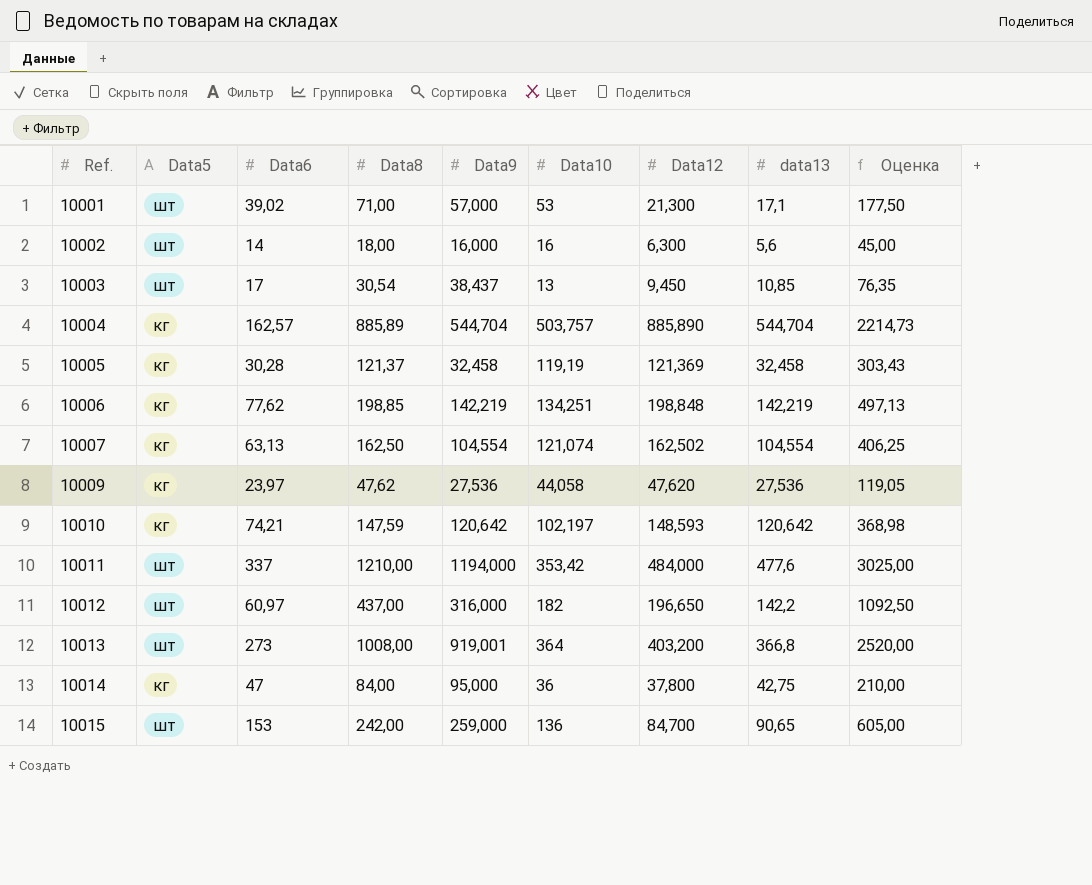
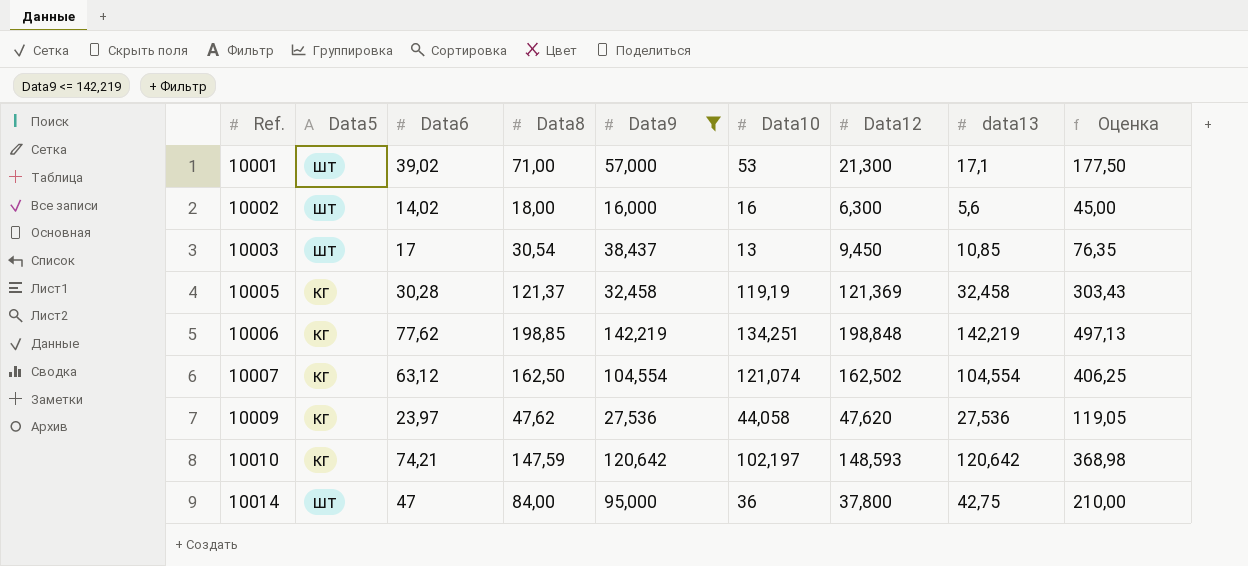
filter: none -> Data9 <= 142,219
10002 | Data6: 14 -> 14,02
10007 | Data6: 63,13 -> 63,12
10014 | Data5: кг -> шт

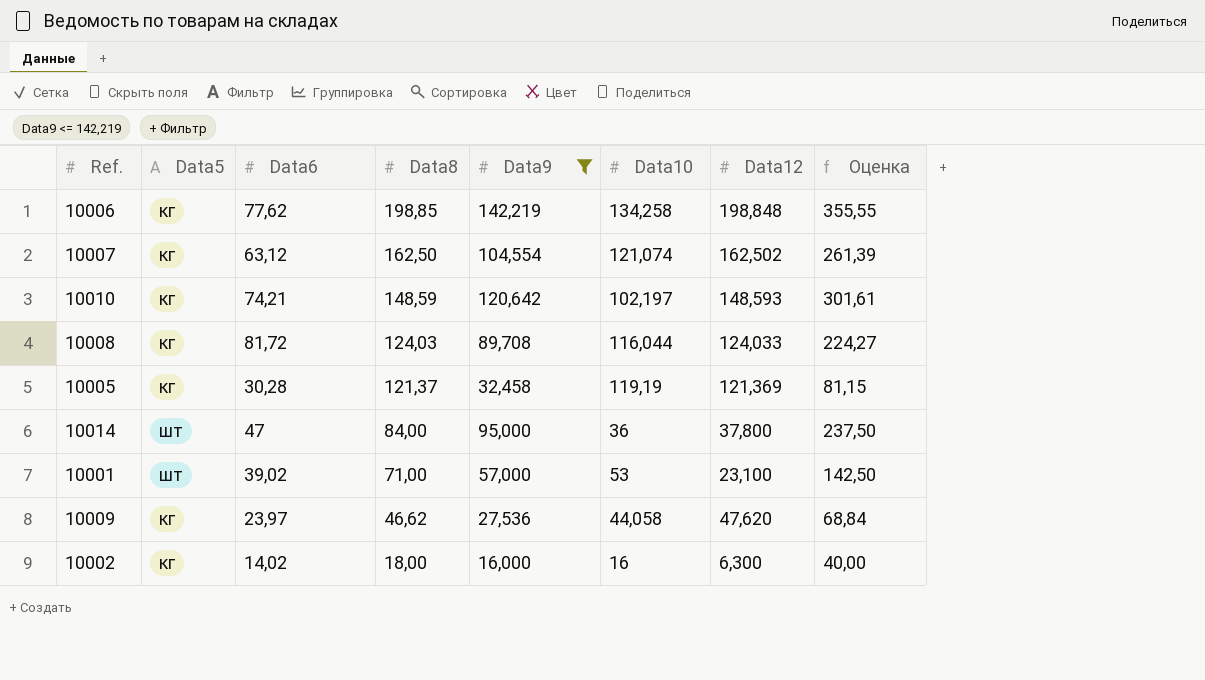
row order: Ref. ascending -> Data8 descending
column data13 | position: 8 -> none
column Оценка | formula: [Data8] * 2,5 -> [Data9] * 2,5
row 10003: шт | 17 | 30,54 | 38,437 | 13 | 9,450 | 10,85 | 76,35 -> none
10006 | Data10: 134,251 -> 134,258
10010 | Data8: 147,59 -> 148,59
row 10008: none -> кг | 81,72 | 124,03 | 89,708 | 116,044 | 124,033 | 224,27
10001 | Data12: 21,300 -> 23,100
10009 | Data8: 47,62 -> 46,62
10002 | Data5: шт -> кг

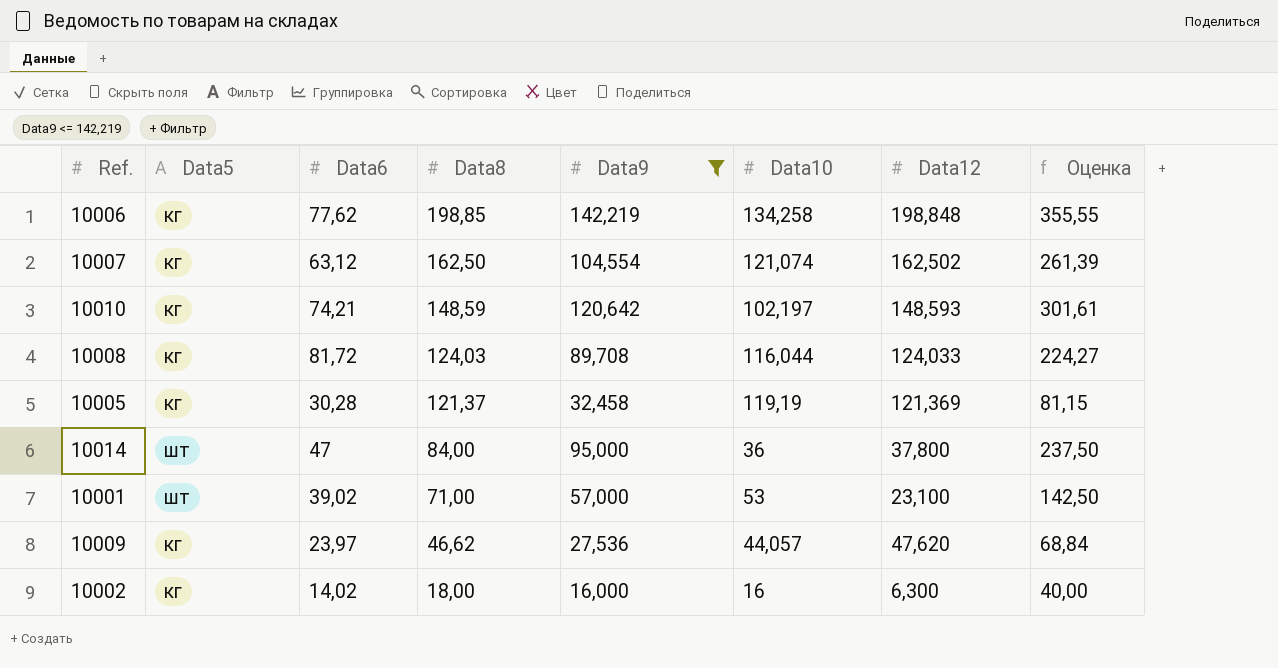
10009 | Data10: 44,058 -> 44,057

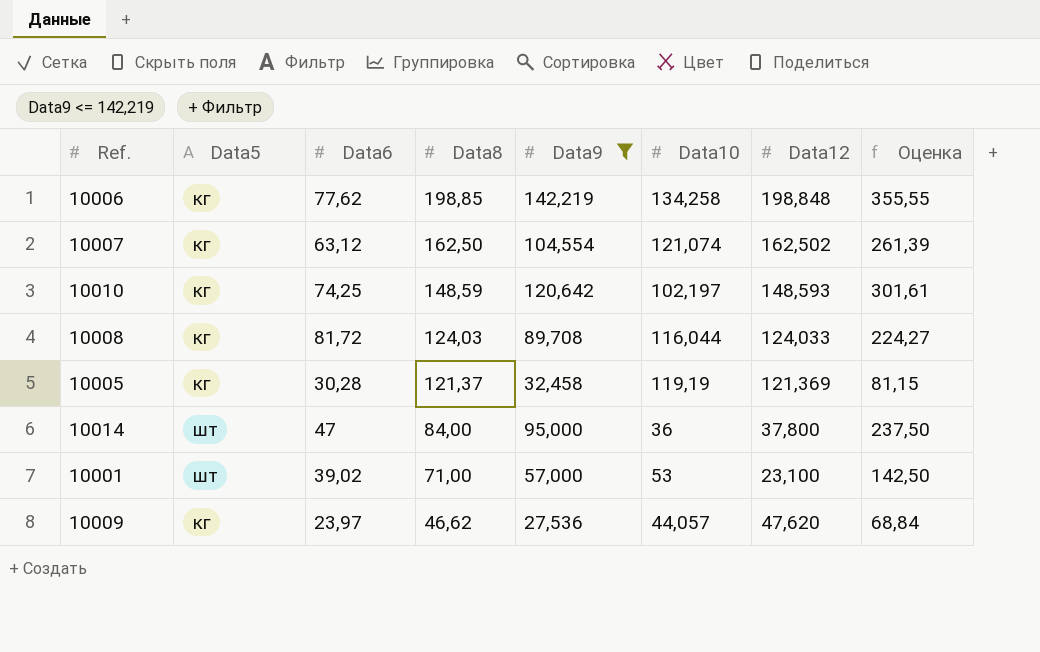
row 10002: кг | 14,02 | 18,00 | 16,000 | 16 | 6,300 | 40,00 -> none
10010 | Data6: 74,21 -> 74,25

